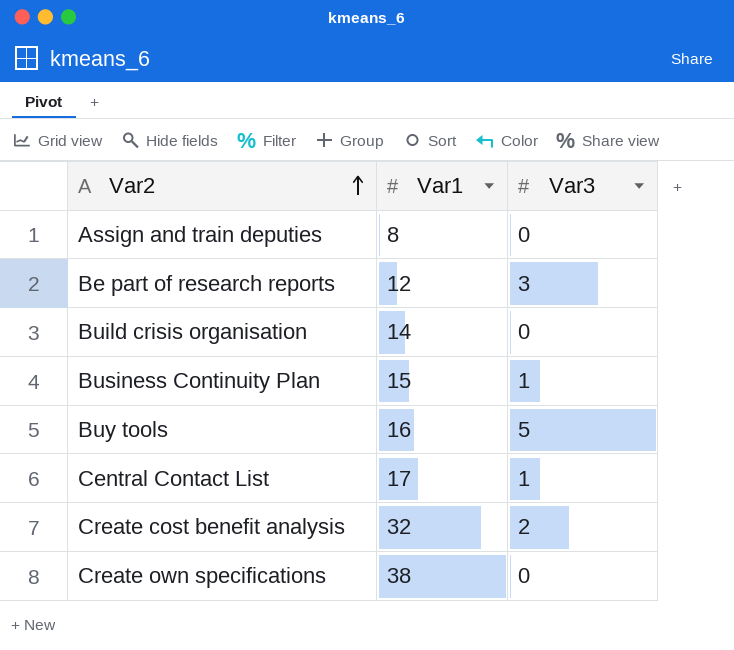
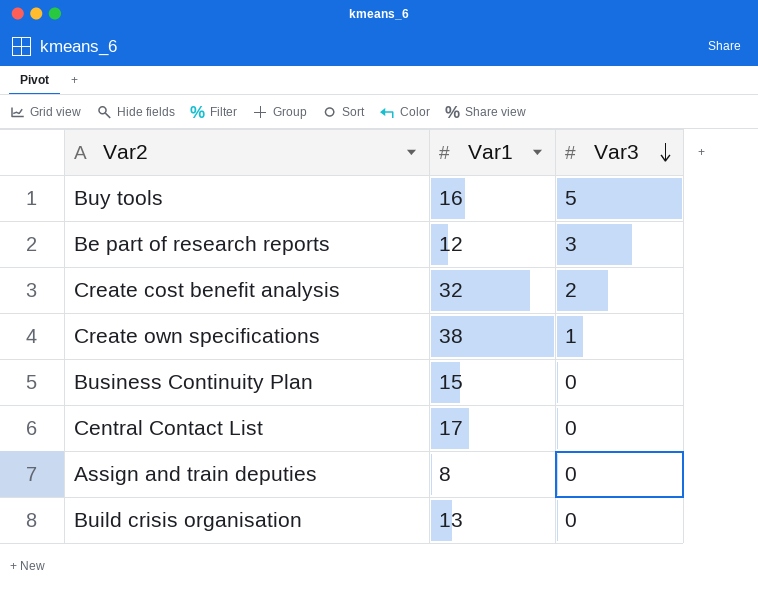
row order: Var2 ascending -> Var3 descending
Create own specifications | Var3: 0 -> 1
Business Continuity Plan | Var3: 1 -> 0
Central Contact List | Var3: 1 -> 0
Build crisis organisation | Var1: 14 -> 13

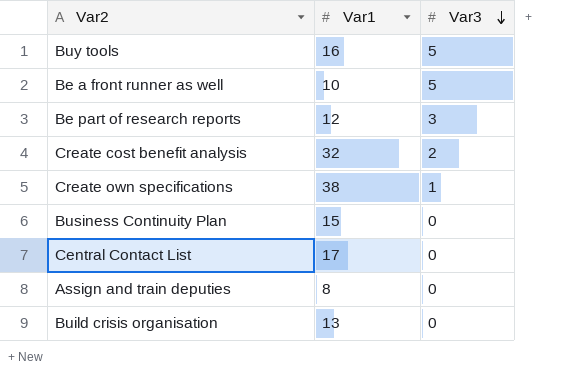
row Be a front runner as well: none -> 10 | 5

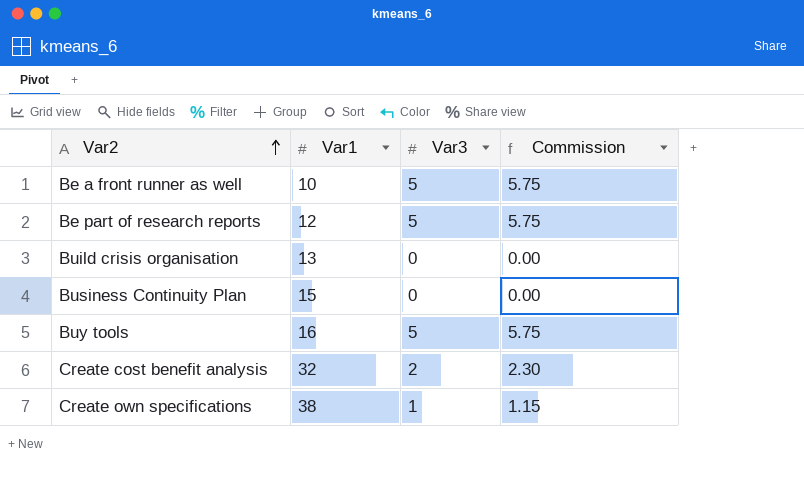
row order: Var3 descending -> Var2 ascending
column Commission | formula: none -> [Var3] * 1.15
row Central Contact List: 17 | 0 -> none
row Assign and train deputies: 8 | 0 -> none
Be part of research reports | Var3: 3 -> 5

